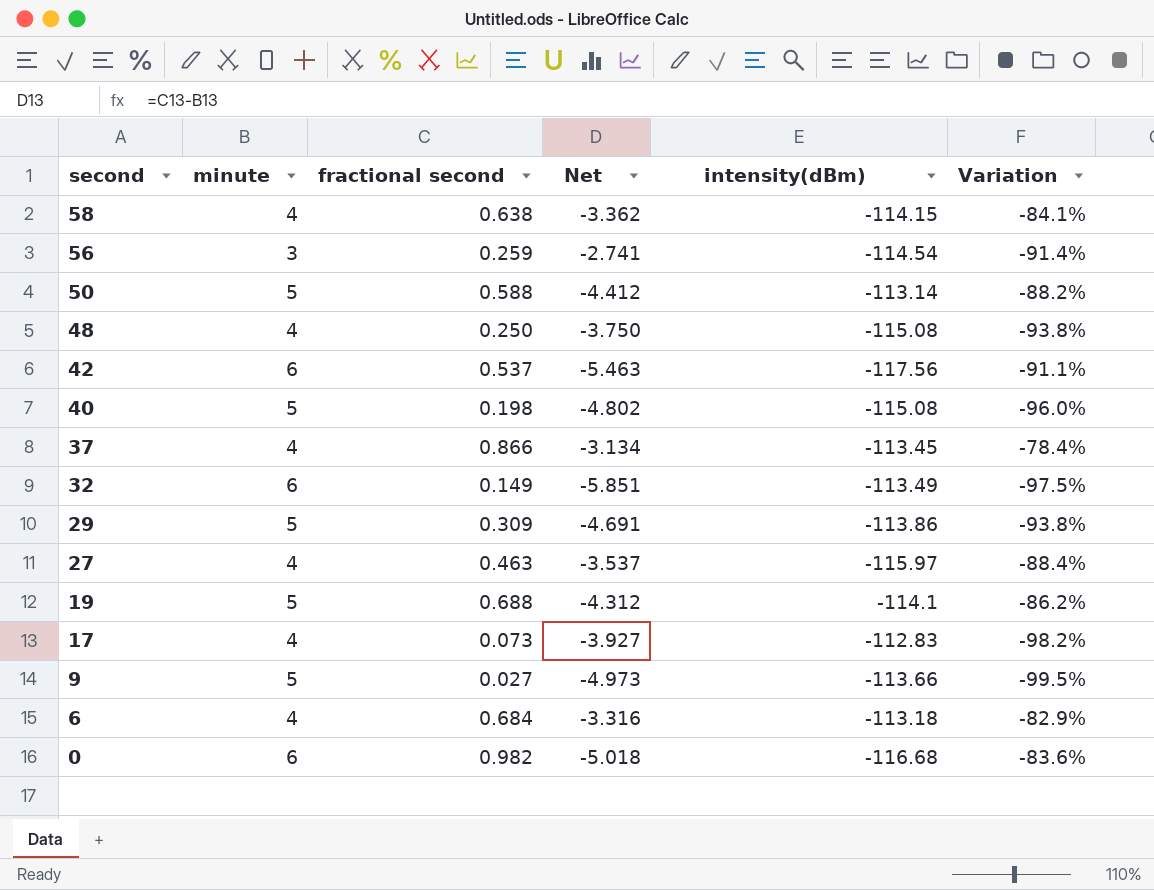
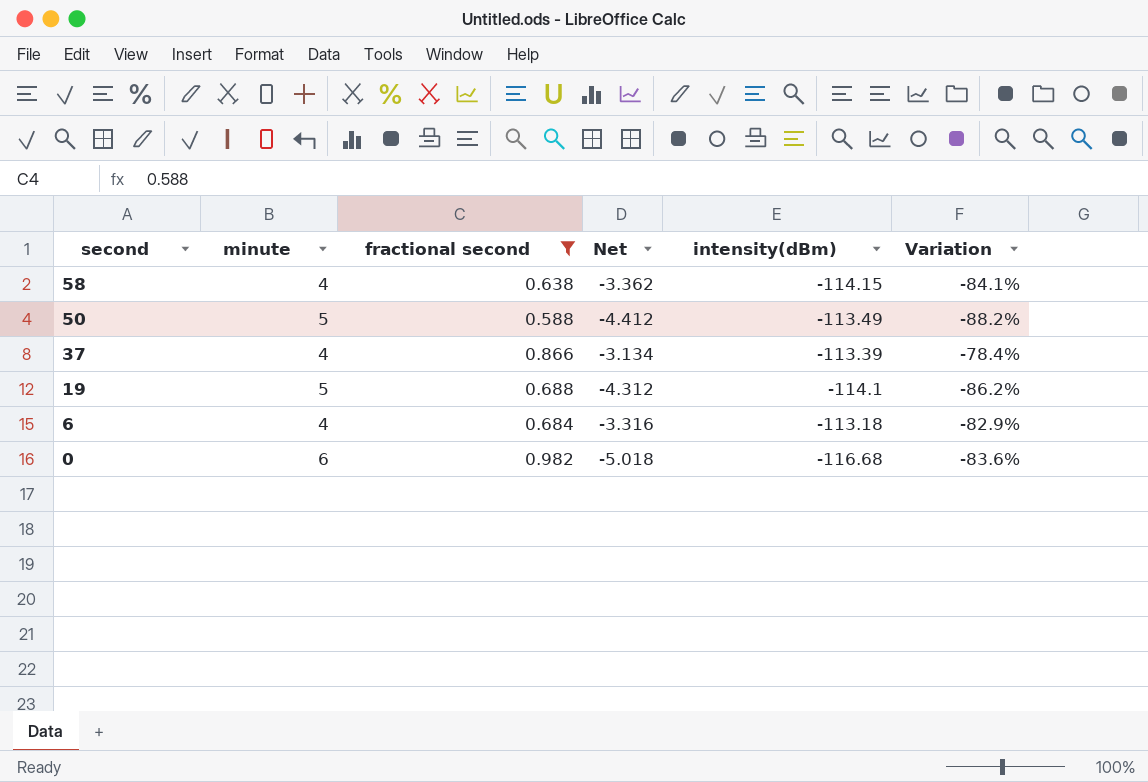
filter: none -> fractional second >= 0.588
50 | intensity(dBm): -113.14 -> -113.49
37 | intensity(dBm): -113.45 -> -113.39

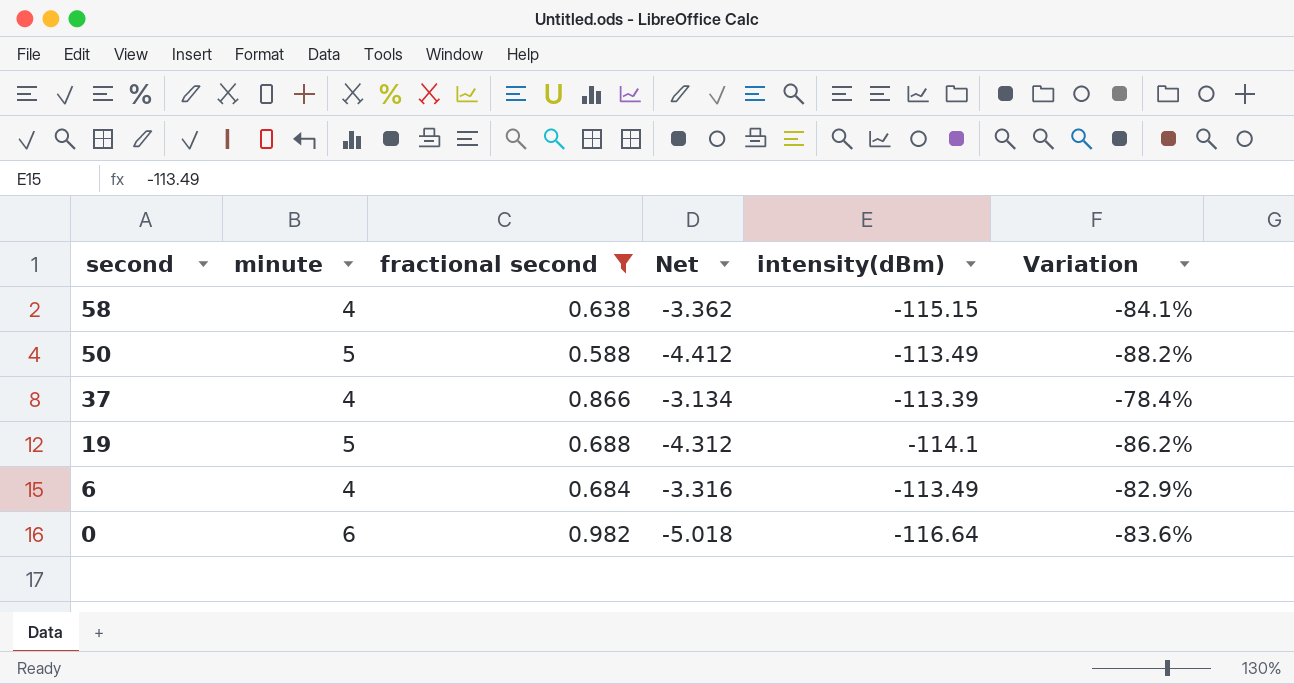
58 | intensity(dBm): -114.15 -> -115.15
6 | intensity(dBm): -113.18 -> -113.49
0 | intensity(dBm): -116.68 -> -116.64

